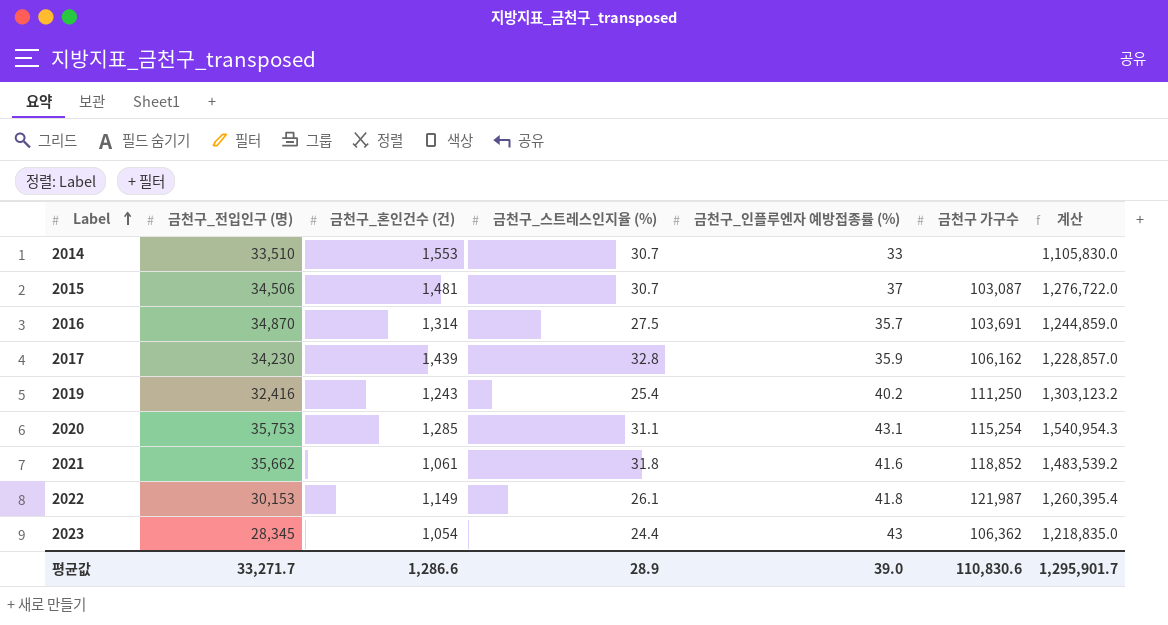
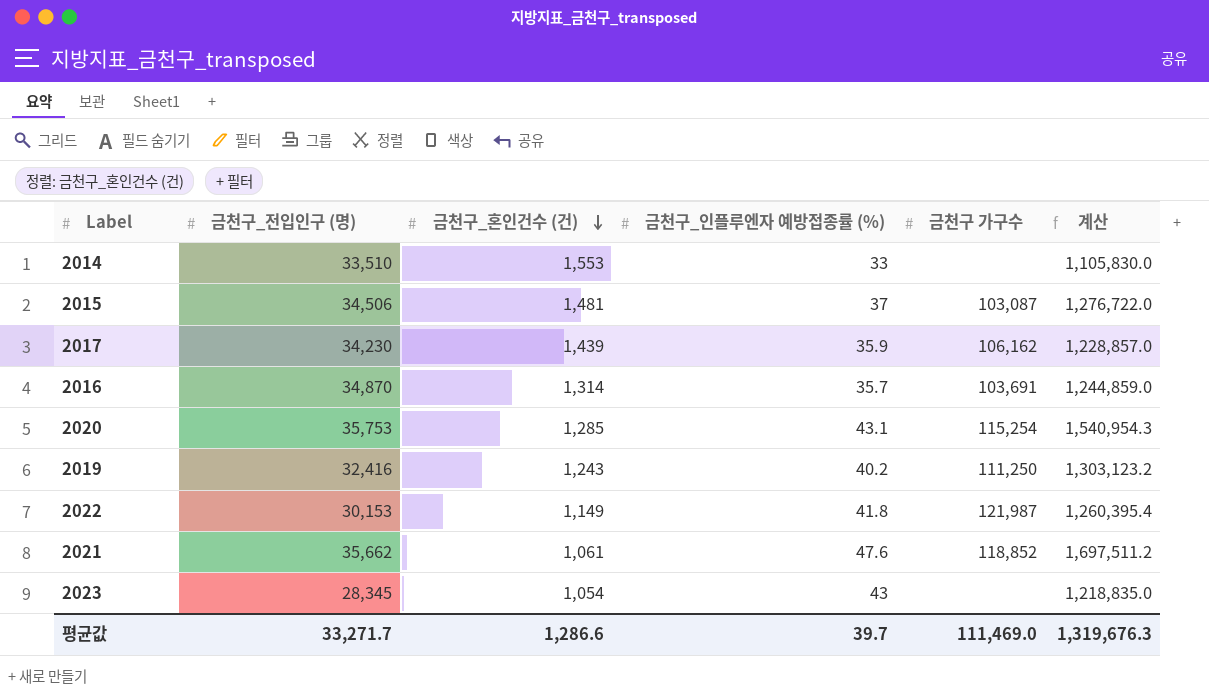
row order: Label ascending -> 금천구_혼인건수 (건) descending
column 금천구_스트레스인지율 (%) | position: 4 -> none
2021 | 금천구_인플루엔자 예방접종률 (%): 41.6 -> 47.6
2021 | 계산: 1,483,539.2 -> 1,697,511.2
2023 | 금천구 가구수: 106,362 -> none
평균값 | 금천구_인플루엔자 예방접종률 (%): 39.0 -> 39.7
평균값 | 금천구 가구수: 110,830.6 -> 111,469.0
평균값 | 계산: 1,295,901.7 -> 1,319,676.3

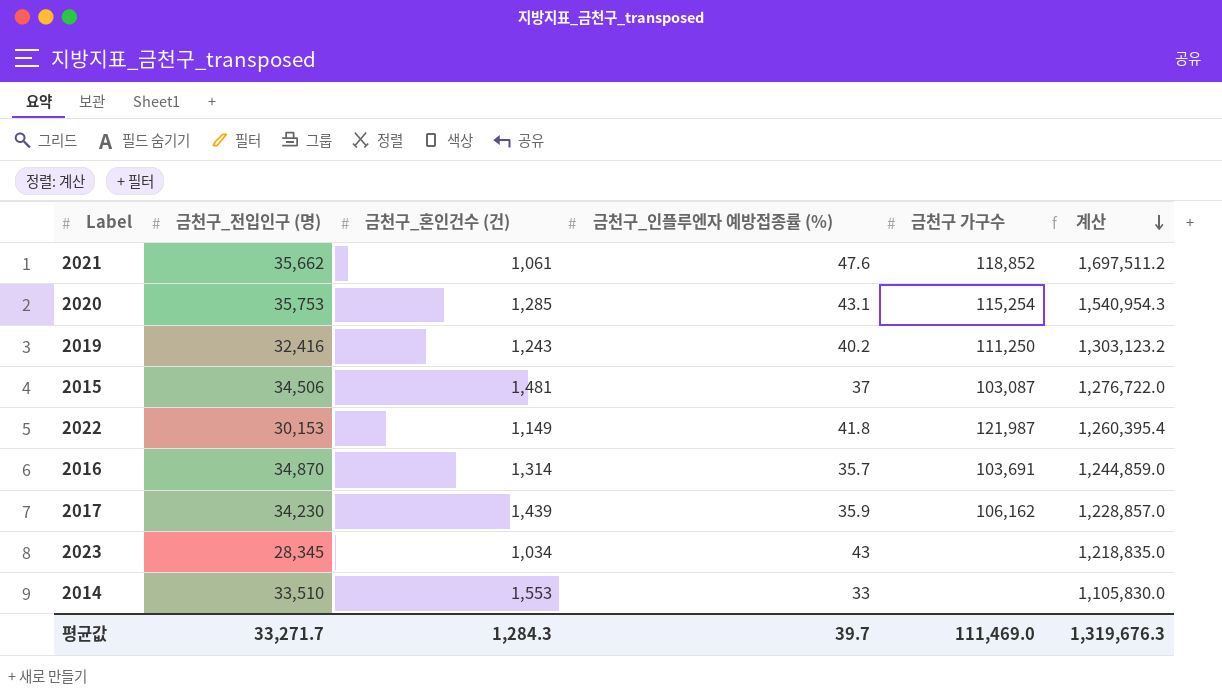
row order: 금천구_혼인건수 (건) descending -> 계산 descending
2023 | 금천구_혼인건수 (건): 1,054 -> 1,034
평균값 | 금천구_혼인건수 (건): 1,286.6 -> 1,284.3

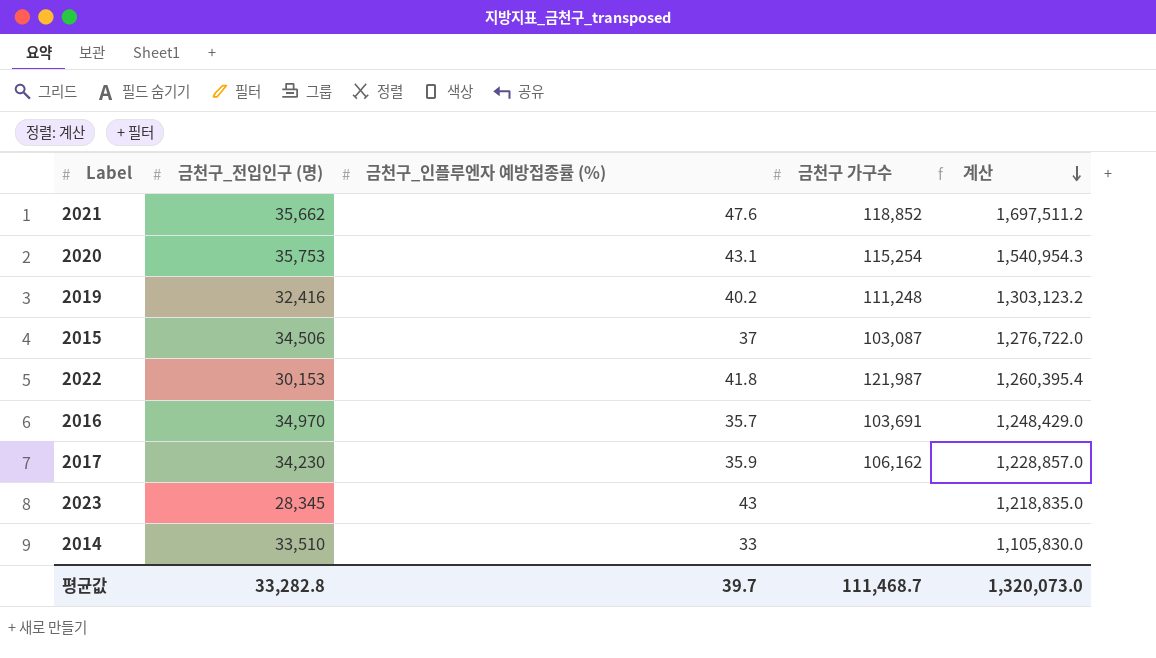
column 금천구_혼인건수 (건) | position: 3 -> none
2019 | 금천구 가구수: 111,250 -> 111,248
2016 | 금천구_전입인구 (명): 34,870 -> 34,970
2016 | 계산: 1,244,859.0 -> 1,248,429.0
평균값 | 금천구_전입인구 (명): 33,271.7 -> 33,282.8
평균값 | 금천구 가구수: 111,469.0 -> 111,468.7
평균값 | 계산: 1,319,676.3 -> 1,320,073.0

